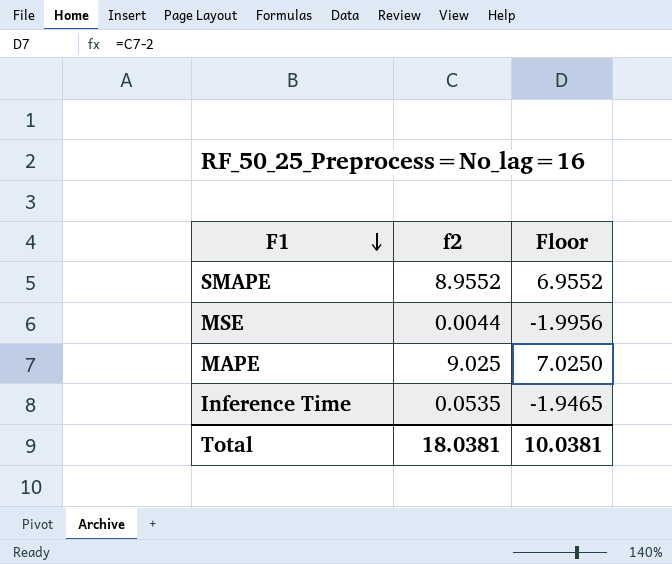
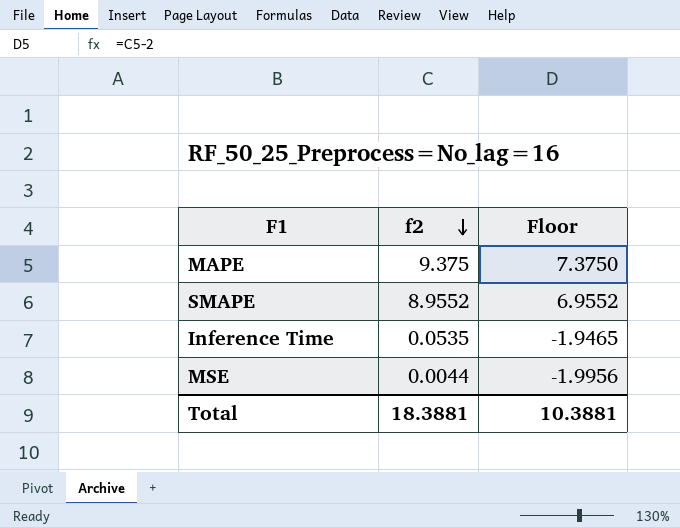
row order: F1 descending -> f2 descending
MAPE | f2: 9.025 -> 9.375
MAPE | Floor: 7.0250 -> 7.3750
Total | f2: 18.0381 -> 18.3881
Total | Floor: 10.0381 -> 10.3881

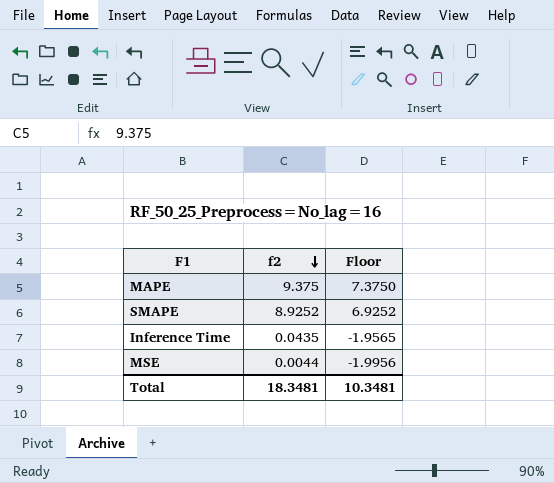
SMAPE | f2: 8.9552 -> 8.9252
SMAPE | Floor: 6.9552 -> 6.9252
Inference Time | f2: 0.0535 -> 0.0435
Inference Time | Floor: -1.9465 -> -1.9565
Total | f2: 18.3881 -> 18.3481
Total | Floor: 10.3881 -> 10.3481

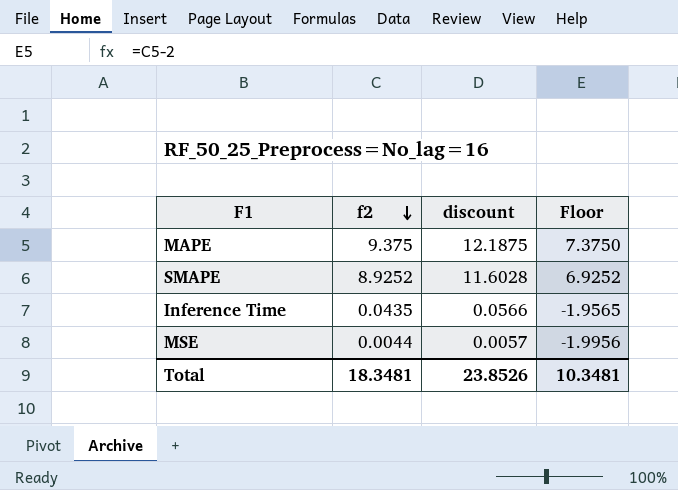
column discount | formula: none -> [f2] * 1.3

